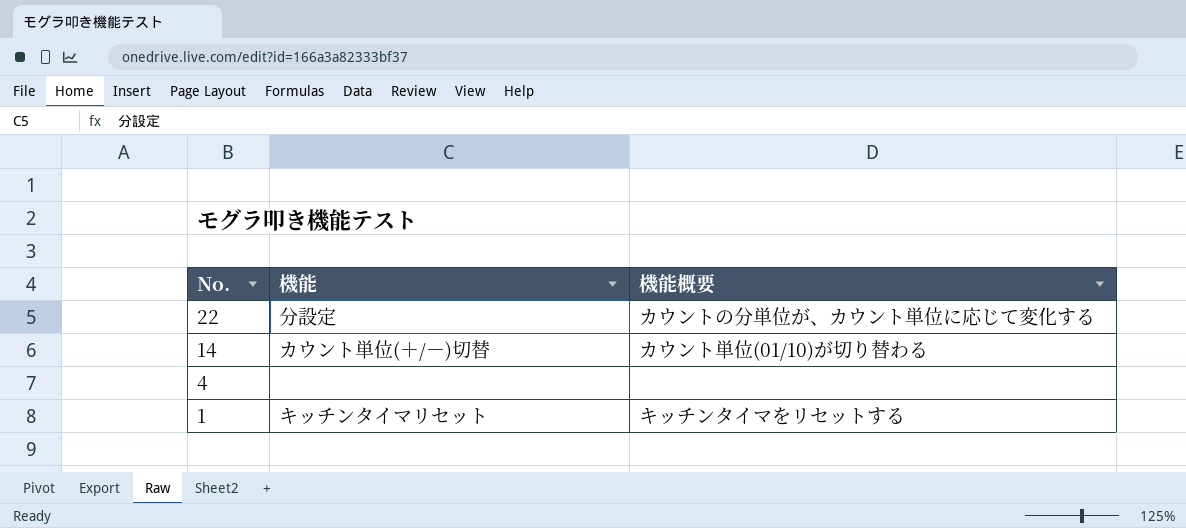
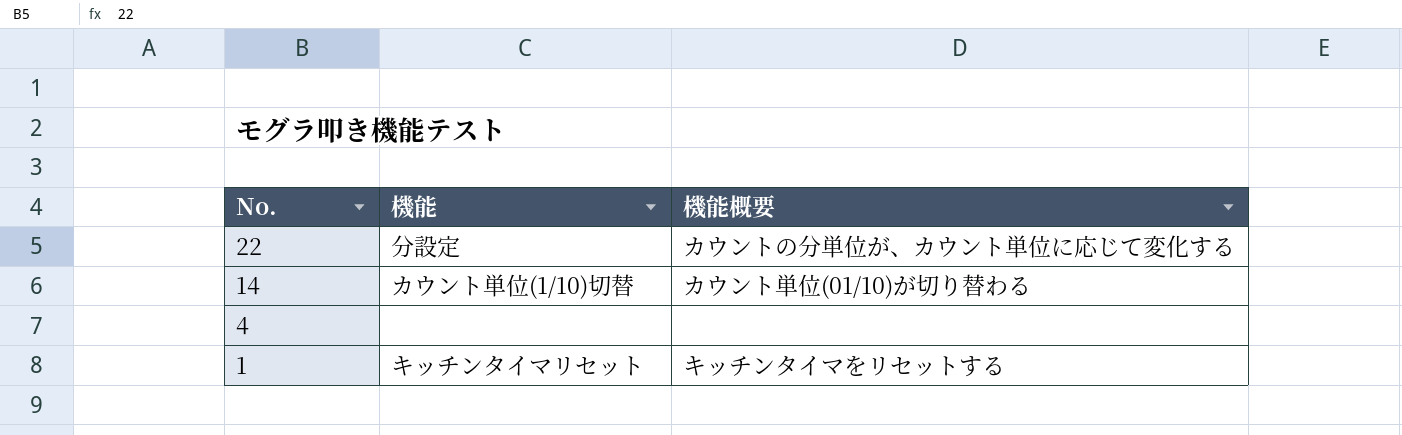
14 | 機能: カウント単位(＋/－)切替 -> カウント単位(1/10)切替

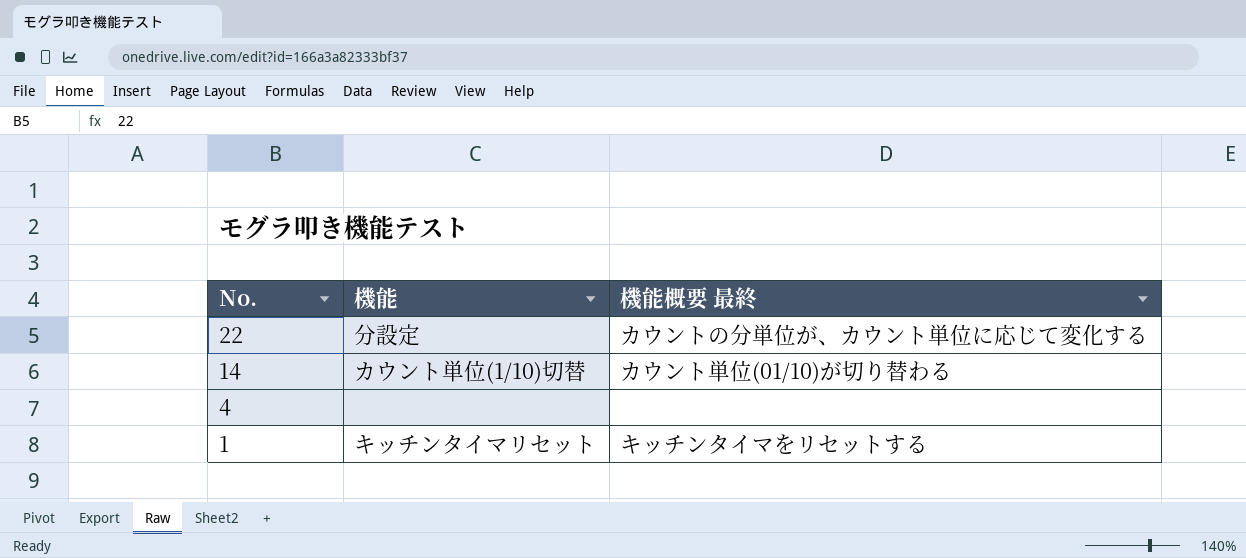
column name: 機能概要 -> 機能概要 最終

